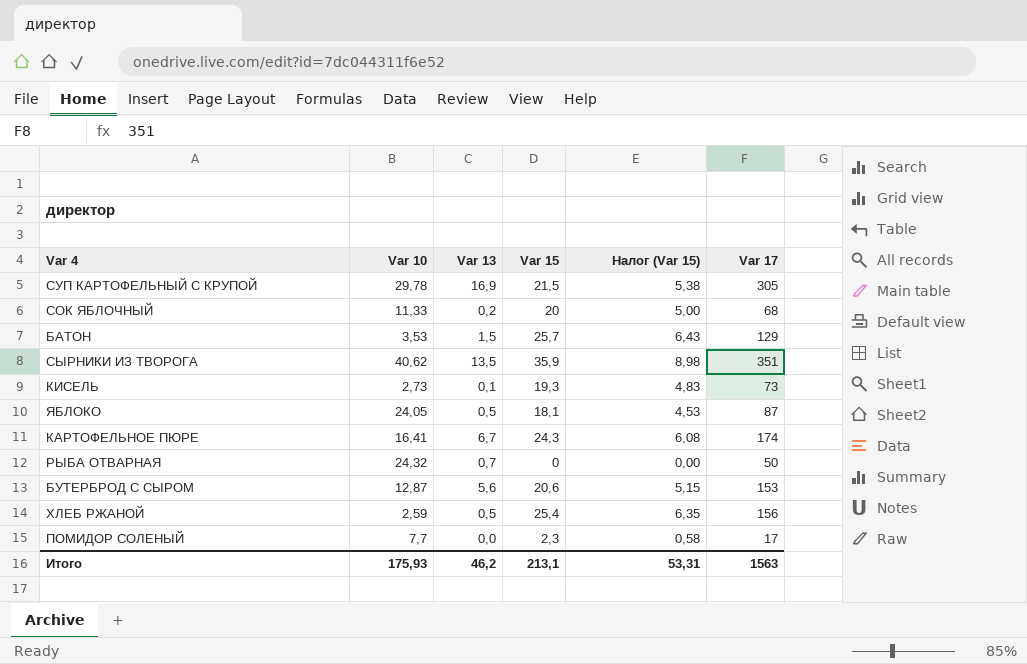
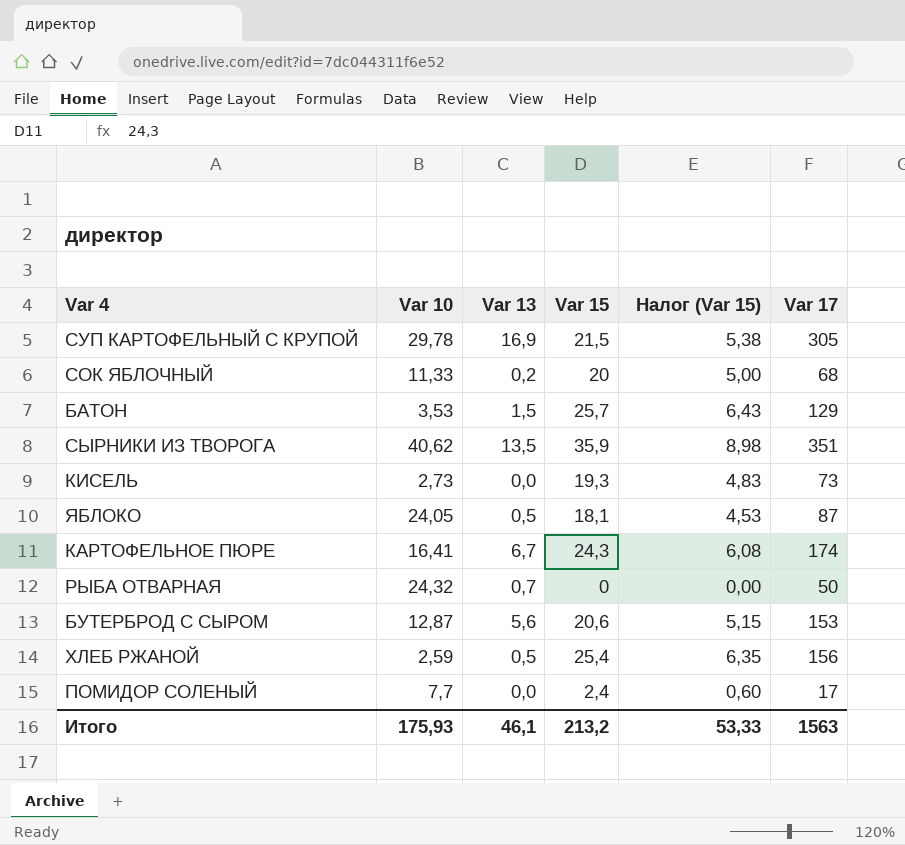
КИСЕЛЬ | Var 13: 0,1 -> 0,0
ПОМИДОР СОЛЕНЫЙ | Var 15: 2,3 -> 2,4
ПОМИДОР СОЛЕНЫЙ | Налог (Var 15): 0,58 -> 0,60
Итого | Var 13: 46,2 -> 46,1
Итого | Var 15: 213,1 -> 213,2
Итого | Налог (Var 15): 53,31 -> 53,33

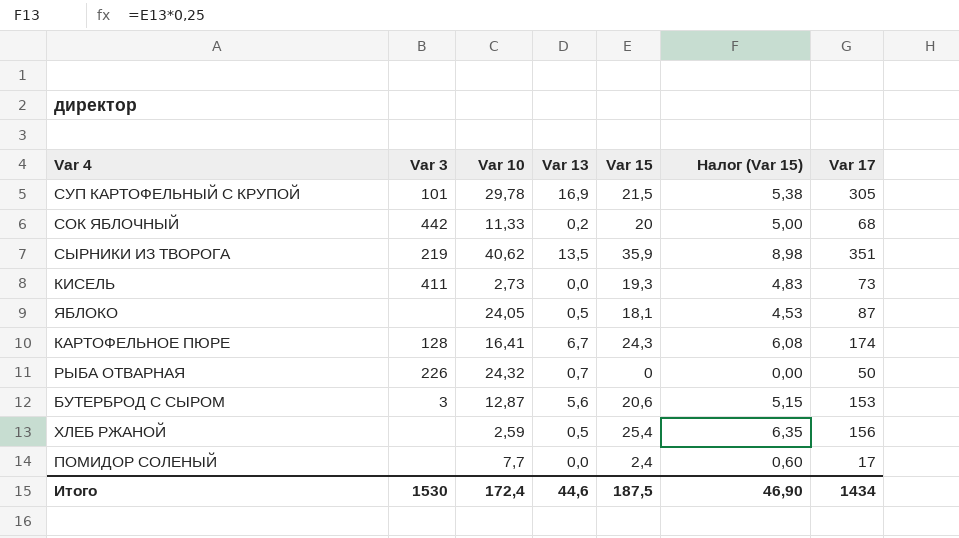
column Var 3 | position: none -> 2
row БАТОН: 3,53 | 1,5 | 25,7 | 6,43 | 129 -> none
Итого | Var 10: 175,93 -> 172,4
Итого | Var 13: 46,1 -> 44,6
Итого | Var 15: 213,2 -> 187,5
Итого | Налог (Var 15): 53,33 -> 46,90
Итого | Var 17: 1563 -> 1434

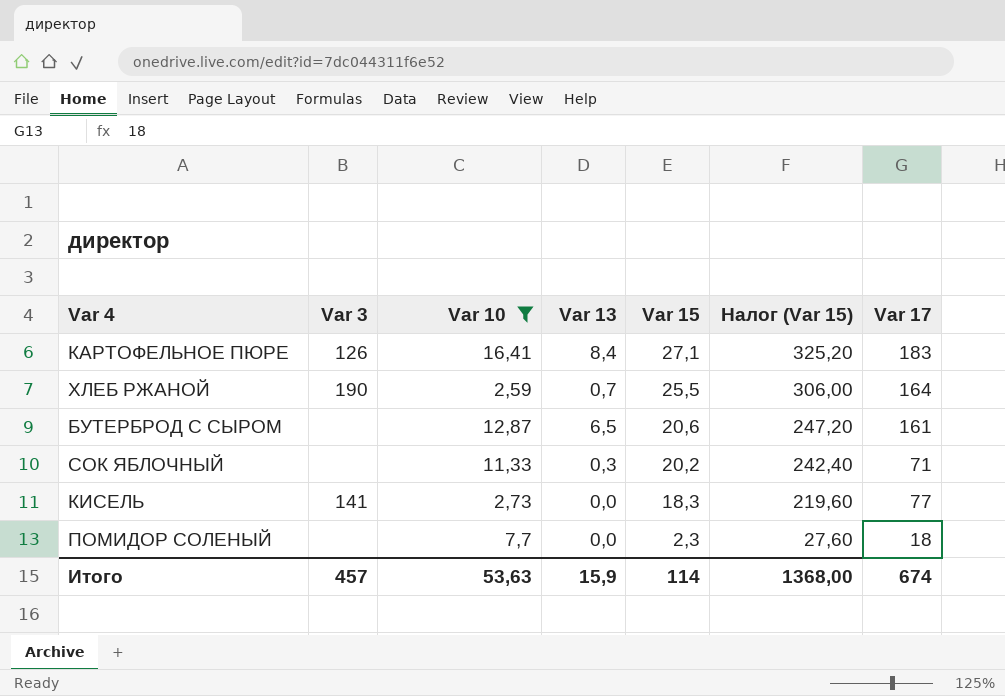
filter: none -> Var 10 <= 16,41
row order: none -> Var 15 descending
column Налог (Var 15) | formula: [Var 15] * 0,25 -> [Var 15] * 12
КАРТОФЕЛЬНОЕ ПЮРЕ | Var 3: 128 -> 126
КАРТОФЕЛЬНОЕ ПЮРЕ | Var 13: 6,7 -> 8,4
КАРТОФЕЛЬНОЕ ПЮРЕ | Var 15: 24,3 -> 27,1
КАРТОФЕЛЬНОЕ ПЮРЕ | Var 17: 174 -> 183
ХЛЕБ РЖАНОЙ | Var 3: none -> 190
ХЛЕБ РЖАНОЙ | Var 13: 0,5 -> 0,7
ХЛЕБ РЖАНОЙ | Var 15: 25,4 -> 25,5
ХЛЕБ РЖАНОЙ | Var 17: 156 -> 164
БУТЕРБРОД С СЫРОМ | Var 3: 3 -> none
БУТЕРБРОД С СЫРОМ | Var 13: 5,6 -> 6,5
БУТЕРБРОД С СЫРОМ | Var 17: 153 -> 161
СОК ЯБЛОЧНЫЙ | Var 3: 442 -> none
СОК ЯБЛОЧНЫЙ | Var 13: 0,2 -> 0,3
СОК ЯБЛОЧНЫЙ | Var 15: 20 -> 20,2
СОК ЯБЛОЧНЫЙ | Var 17: 68 -> 71
КИСЕЛЬ | Var 3: 411 -> 141
КИСЕЛЬ | Var 15: 19,3 -> 18,3
КИСЕЛЬ | Var 17: 73 -> 77
ПОМИДОР СОЛЕНЫЙ | Var 15: 2,4 -> 2,3
ПОМИДОР СОЛЕНЫЙ | Var 17: 17 -> 18
Итого | Var 3: 1530 -> 457
Итого | Var 10: 172,4 -> 53,63
Итого | Var 13: 44,6 -> 15,9
Итого | Var 15: 187,5 -> 114
Итого | Налог (Var 15): 46,90 -> 1368,00
Итого | Var 17: 1434 -> 674

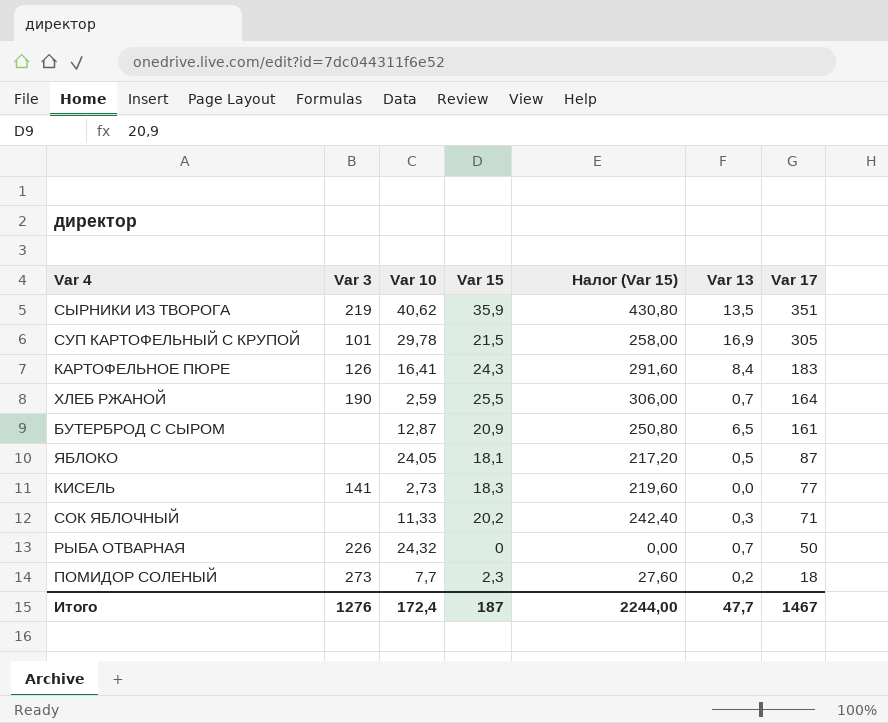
filter: Var 10 <= 16,41 -> none
row order: Var 15 descending -> Var 17 descending
column Var 13 | position: 4 -> 6
КАРТОФЕЛЬНОЕ ПЮРЕ | Var 15: 27,1 -> 24,3
КАРТОФЕЛЬНОЕ ПЮРЕ | Налог (Var 15): 325,20 -> 291,60
БУТЕРБРОД С СЫРОМ | Var 15: 20,6 -> 20,9
БУТЕРБРОД С СЫРОМ | Налог (Var 15): 247,20 -> 250,80
ПОМИДОР СОЛЕНЫЙ | Var 3: none -> 273
ПОМИДОР СОЛЕНЫЙ | Var 13: 0,0 -> 0,2
Итого | Var 3: 457 -> 1276
Итого | Var 10: 53,63 -> 172,4
Итого | Var 15: 114 -> 187
Итого | Налог (Var 15): 1368,00 -> 2244,00
Итого | Var 13: 15,9 -> 47,7
Итого | Var 17: 674 -> 1467

